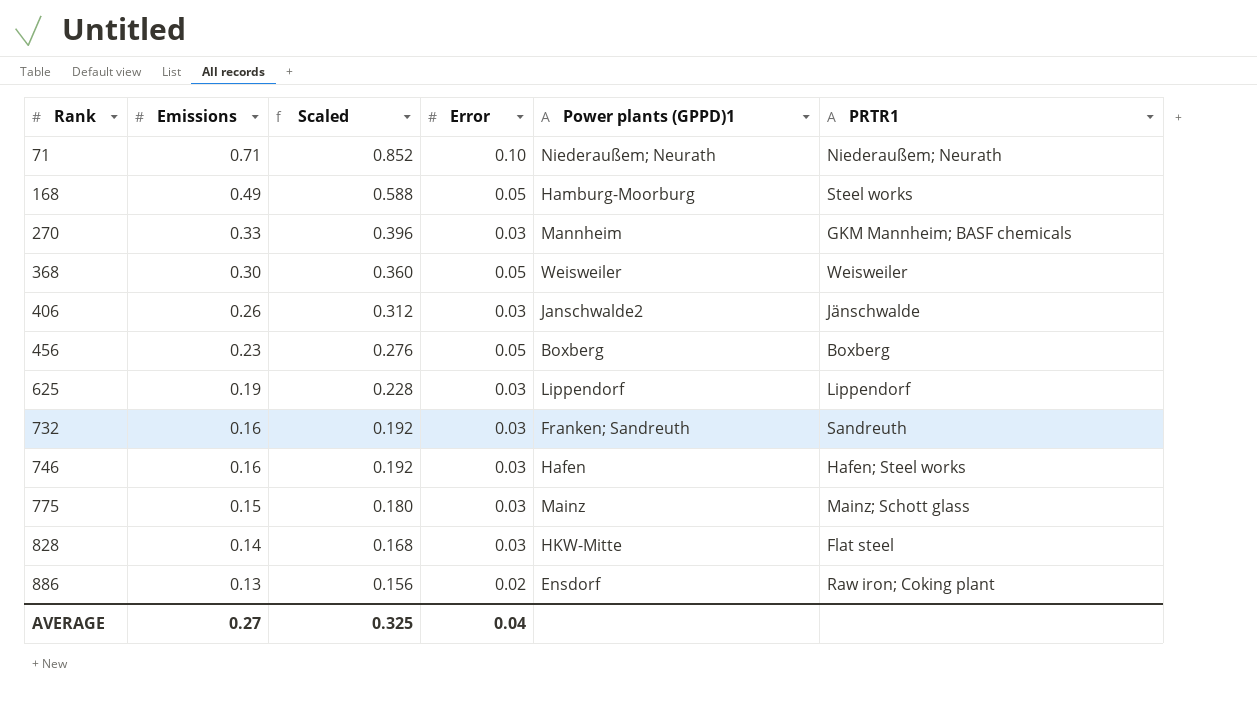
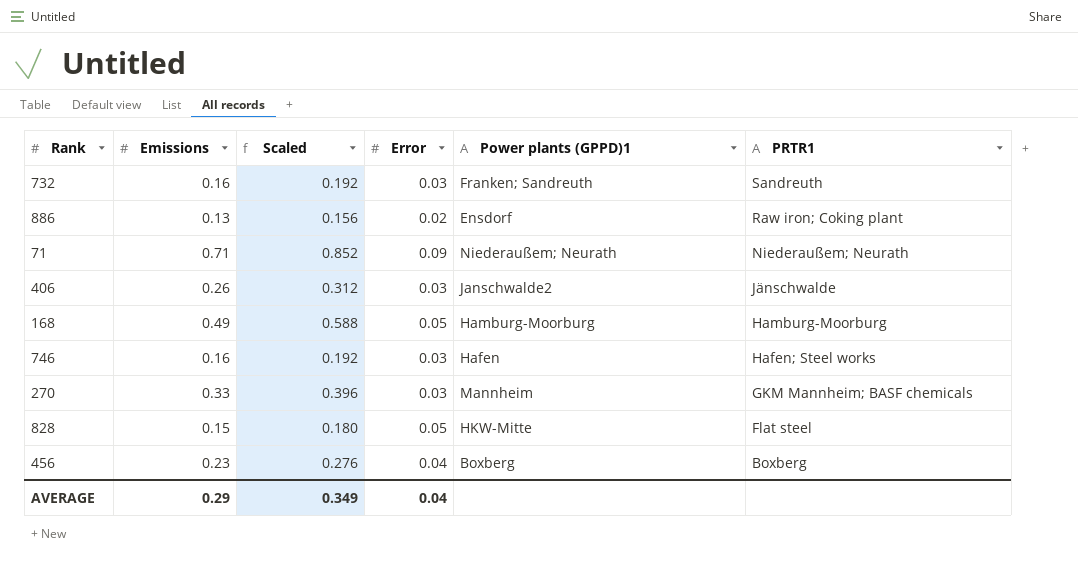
row order: Rank ascending -> PRTR1 descending
row 368: 0.30 | 0.360 | 0.05 | Weisweiler | Weisweiler -> none
row 625: 0.19 | 0.228 | 0.03 | Lippendorf | Lippendorf -> none
row 775: 0.15 | 0.180 | 0.03 | Mainz | Mainz; Schott glass -> none
71 | Error: 0.10 -> 0.09
168 | PRTR1: Steel works -> Hamburg-Moorburg
828 | Emissions: 0.14 -> 0.15
828 | Scaled: 0.168 -> 0.180
828 | Error: 0.03 -> 0.05
456 | Error: 0.05 -> 0.04
AVERAGE | Emissions: 0.27 -> 0.29
AVERAGE | Scaled: 0.325 -> 0.349

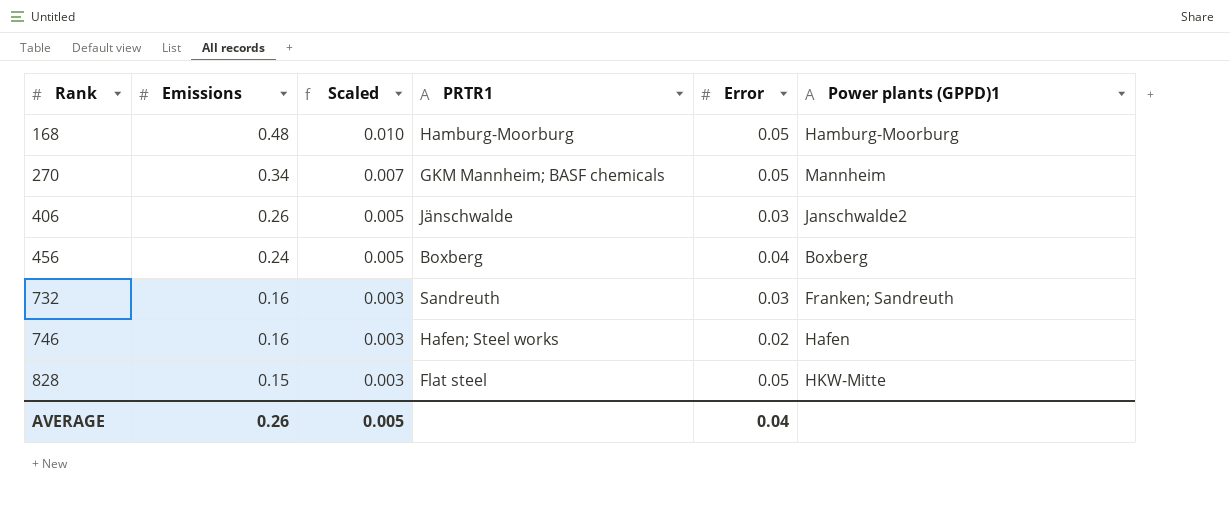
row order: PRTR1 descending -> Rank ascending
column Scaled | formula: [Emissions] * 1.2 -> [Emissions] * 0.02
column PRTR1 | position: 6 -> 4
row 886: 0.13 | 0.156 | 0.02 | Ensdorf | Raw iron; Coking plant -> none
row 71: 0.71 | 0.852 | 0.09 | Niederaußem; Neurath | Niederaußem; Neurath -> none
168 | Emissions: 0.49 -> 0.48
270 | Emissions: 0.33 -> 0.34
270 | Error: 0.03 -> 0.05
456 | Emissions: 0.23 -> 0.24
746 | Error: 0.03 -> 0.02
AVERAGE | Emissions: 0.29 -> 0.26
AVERAGE | Scaled: 0.349 -> 0.005

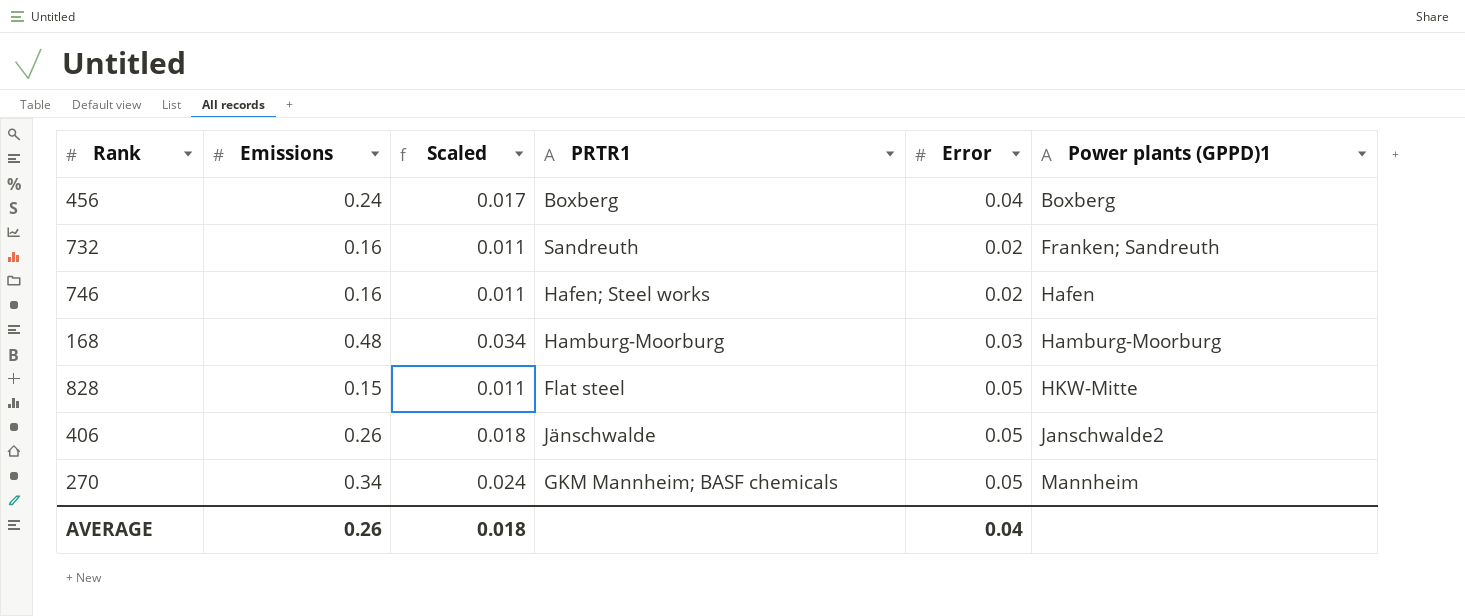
row order: Rank ascending -> Power plants (GPPD)1 ascending
column Scaled | formula: [Emissions] * 0.02 -> [Emissions] * 0.07
732 | Error: 0.03 -> 0.02
168 | Error: 0.05 -> 0.03
406 | Error: 0.03 -> 0.05
AVERAGE | Scaled: 0.005 -> 0.018

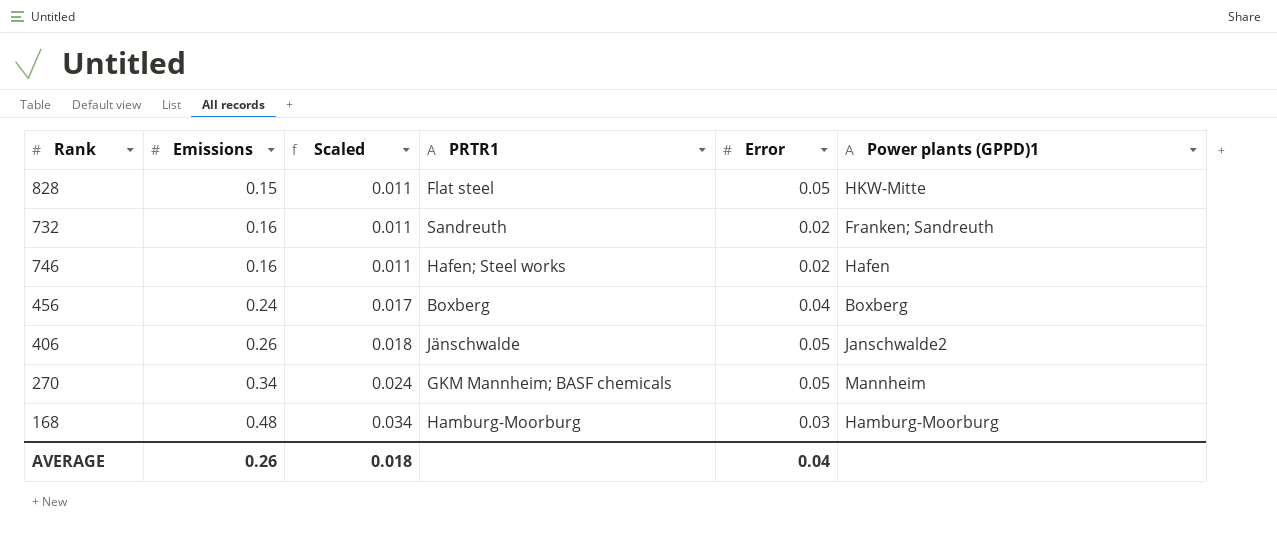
row order: Power plants (GPPD)1 ascending -> Emissions ascending

